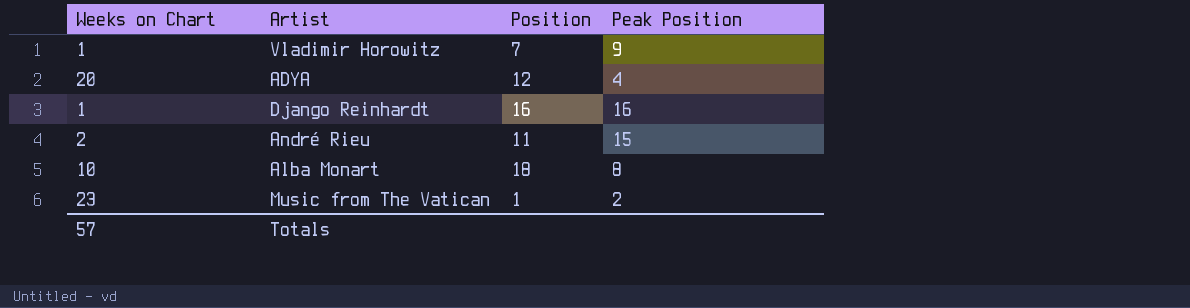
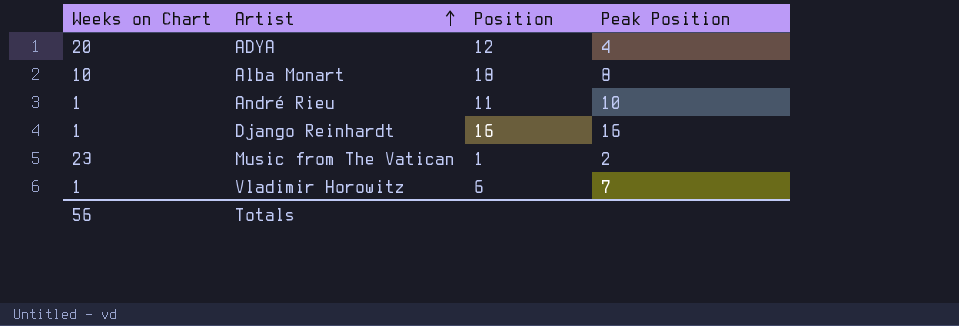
row order: none -> Artist ascending
André Rieu | Weeks on Chart: 2 -> 1
André Rieu | Peak Position: 15 -> 10
Vladimir Horowitz | Position: 7 -> 6
Vladimir Horowitz | Peak Position: 9 -> 7
Totals | Weeks on Chart: 57 -> 56

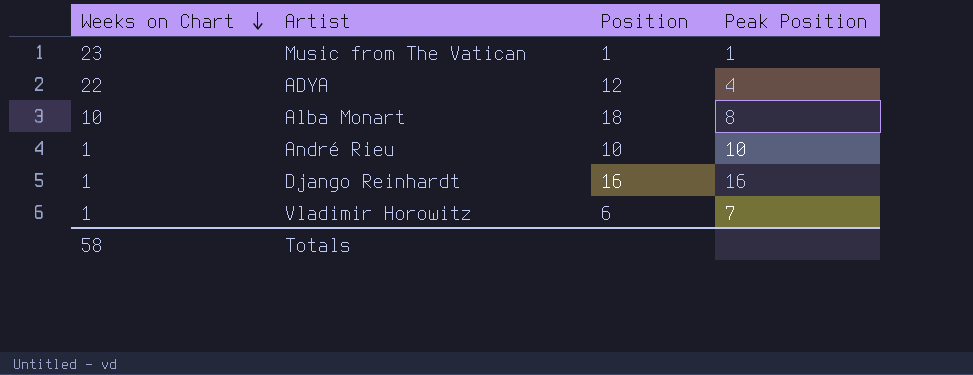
row order: Artist ascending -> Weeks on Chart descending
Music from The Vatican | Peak Position: 2 -> 1
ADYA | Weeks on Chart: 20 -> 22
André Rieu | Position: 11 -> 10
Totals | Weeks on Chart: 56 -> 58

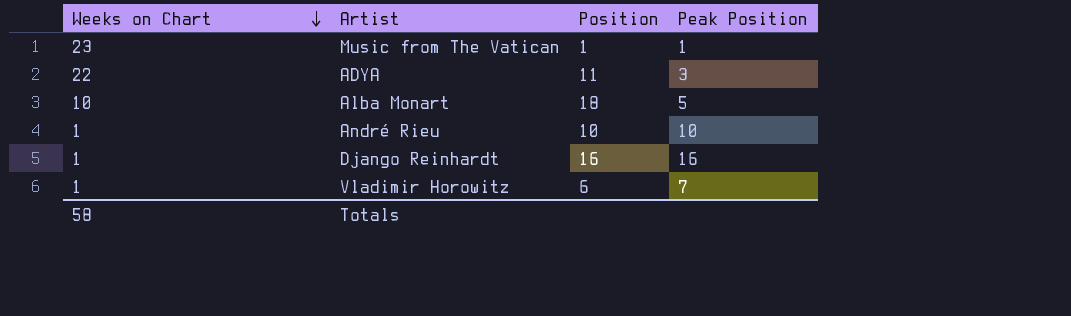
ADYA | Position: 12 -> 11
ADYA | Peak Position: 4 -> 3
Alba Monart | Peak Position: 8 -> 5

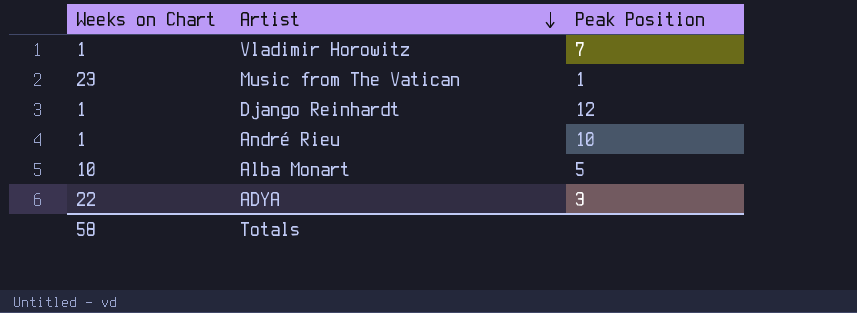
row order: Weeks on Chart descending -> Artist descending
column Position | position: 3 -> none
Django Reinhardt | Peak Position: 16 -> 12

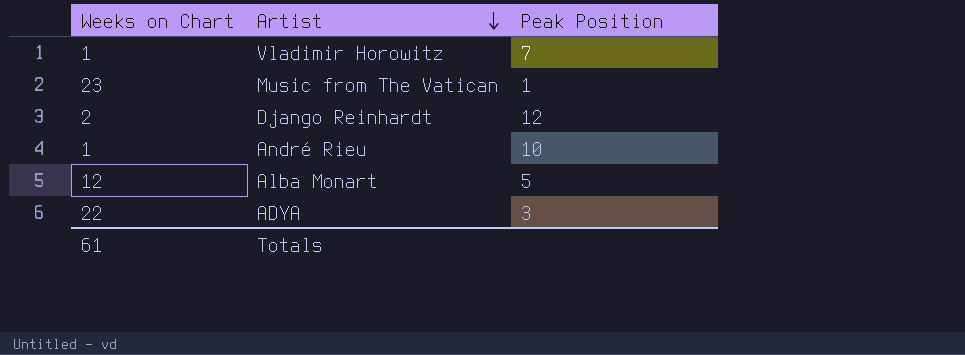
Django Reinhardt | Weeks on Chart: 1 -> 2
Alba Monart | Weeks on Chart: 10 -> 12
Totals | Weeks on Chart: 58 -> 61

